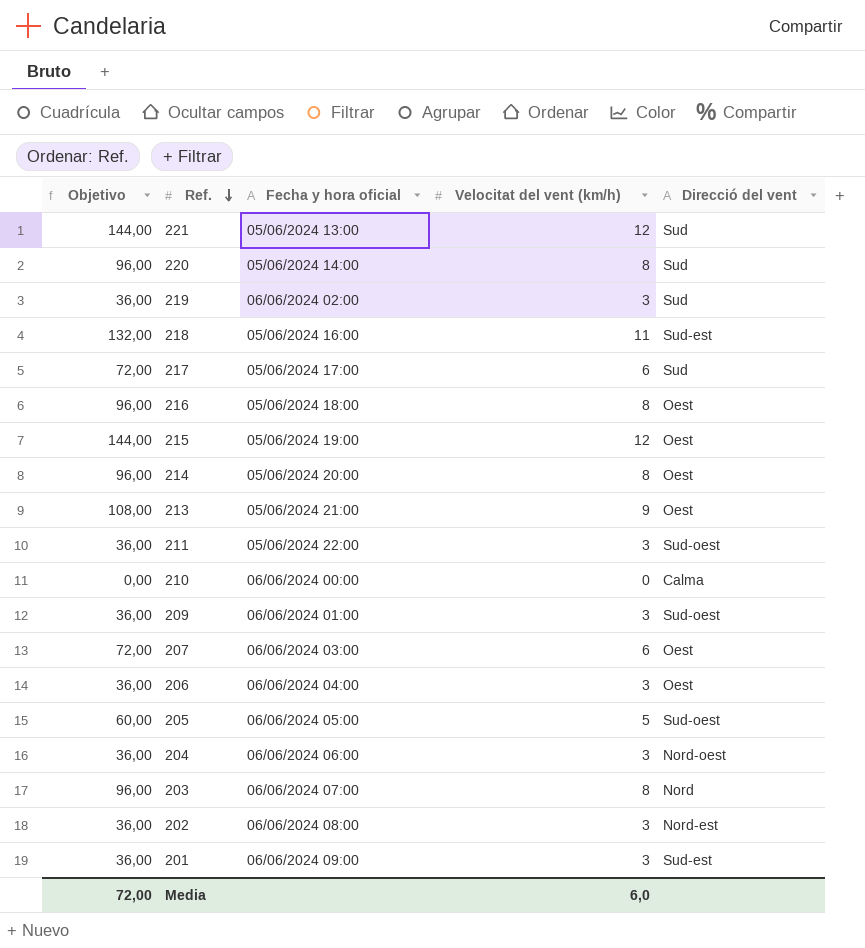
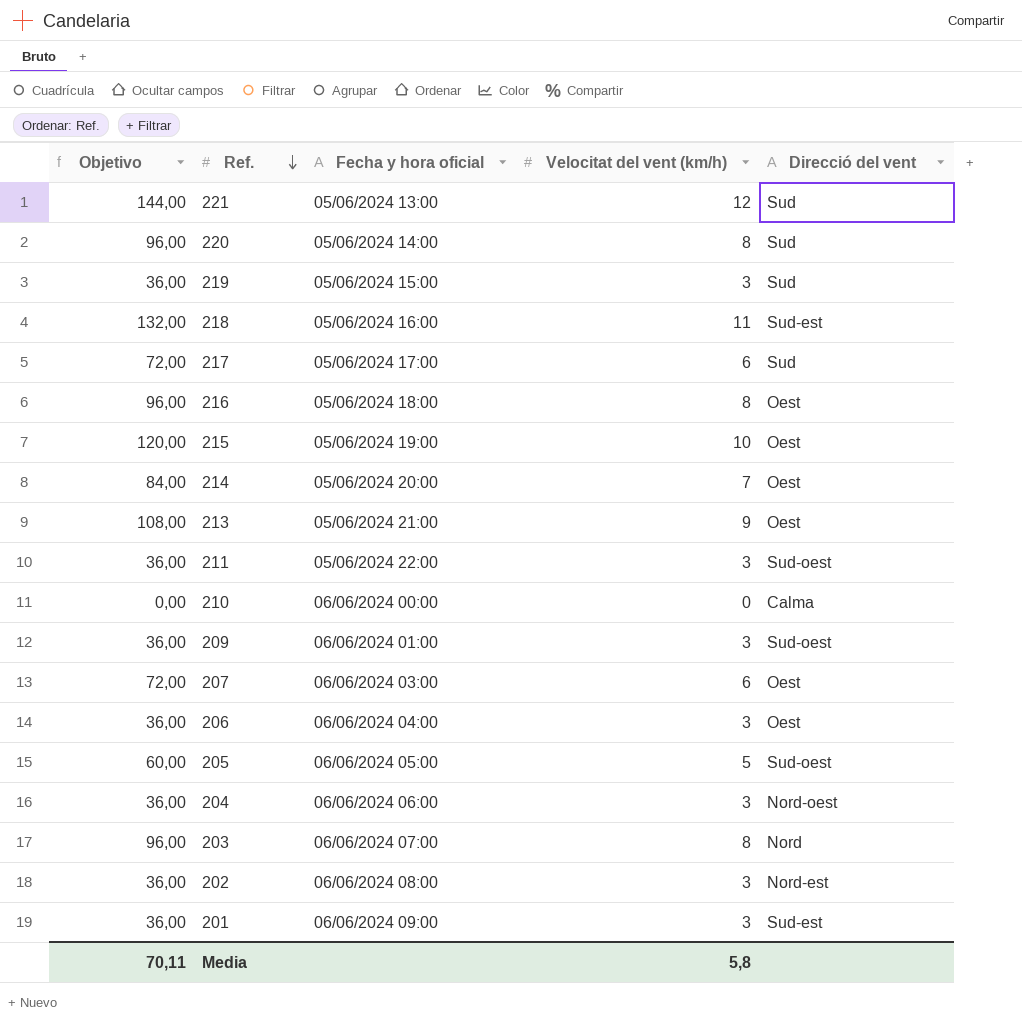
219 | Fecha y hora oficial: 06/06/2024 02:00 -> 05/06/2024 15:00
215 | Objetivo: 144,00 -> 120,00
215 | Velocitat del vent (km/h): 12 -> 10
214 | Objetivo: 96,00 -> 84,00
214 | Velocitat del vent (km/h): 8 -> 7
Media | Objetivo: 72,00 -> 70,11
Media | Velocitat del vent (km/h): 6,0 -> 5,8

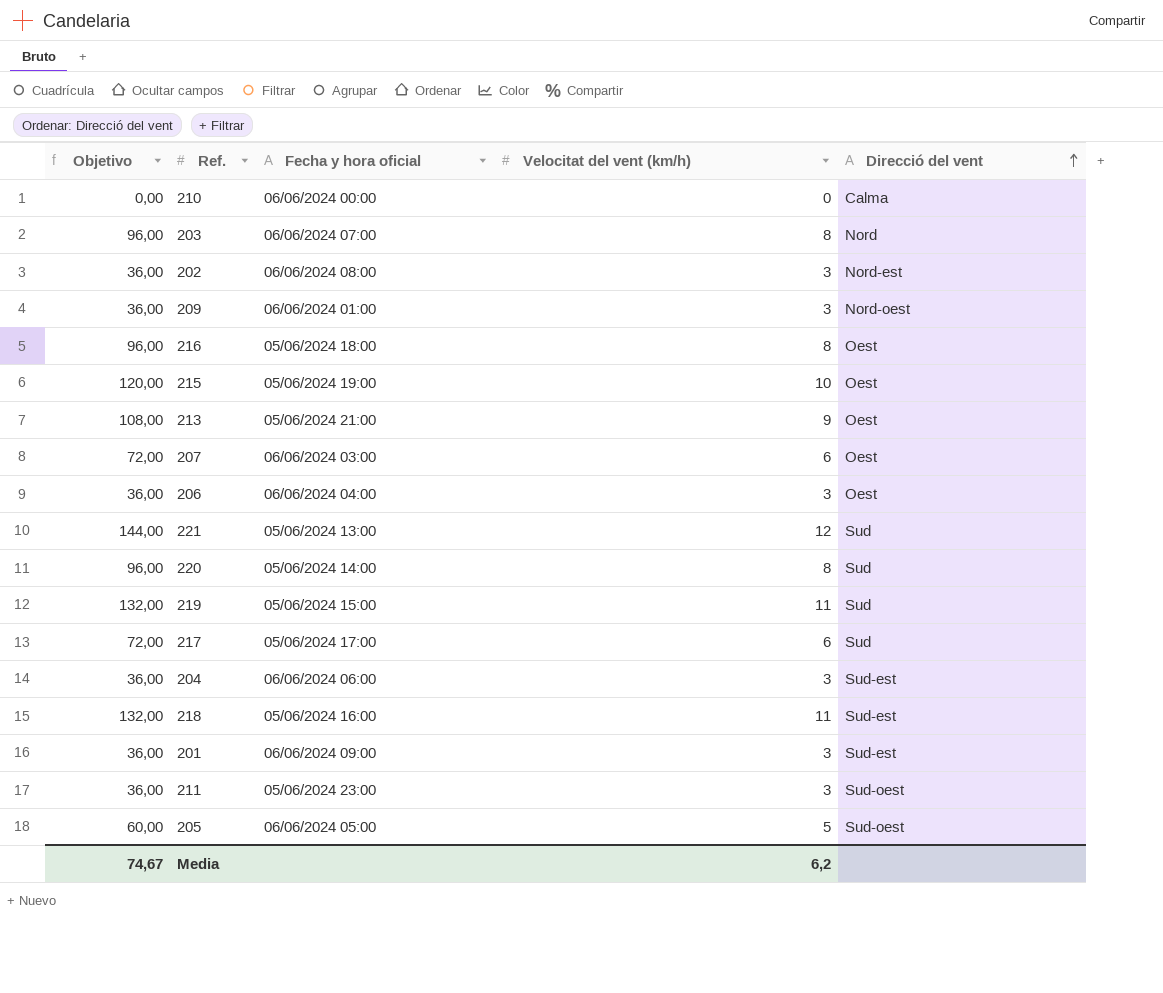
row order: Ref. descending -> Direcció del vent ascending
row 214: 84,00 | 05/06/2024 20:00 | 7 | Oest -> none
209 | Direcció del vent: Sud-oest -> Nord-oest
219 | Objetivo: 36,00 -> 132,00
219 | Velocitat del vent (km/h): 3 -> 11
204 | Direcció del vent: Nord-oest -> Sud-est
211 | Fecha y hora oficial: 05/06/2024 22:00 -> 05/06/2024 23:00
Media | Objetivo: 70,11 -> 74,67
Media | Velocitat del vent (km/h): 5,8 -> 6,2

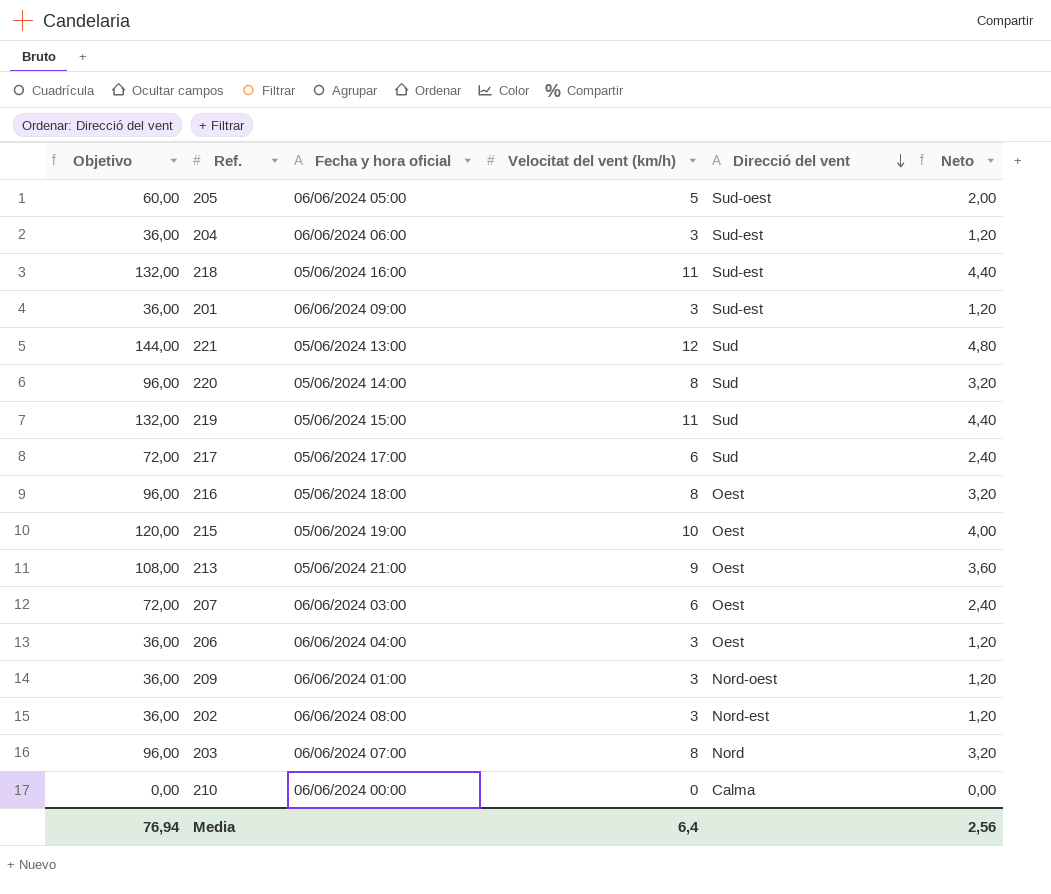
row order: Direcció del vent ascending -> Direcció del vent descending
column Neto | formula: none -> [Velocitat del vent (km/h)] * 0,4
row 211: 36,00 | 05/06/2024 23:00 | 3 | Sud-oest -> none
Media | Objetivo: 74,67 -> 76,94
Media | Velocitat del vent (km/h): 6,2 -> 6,4

